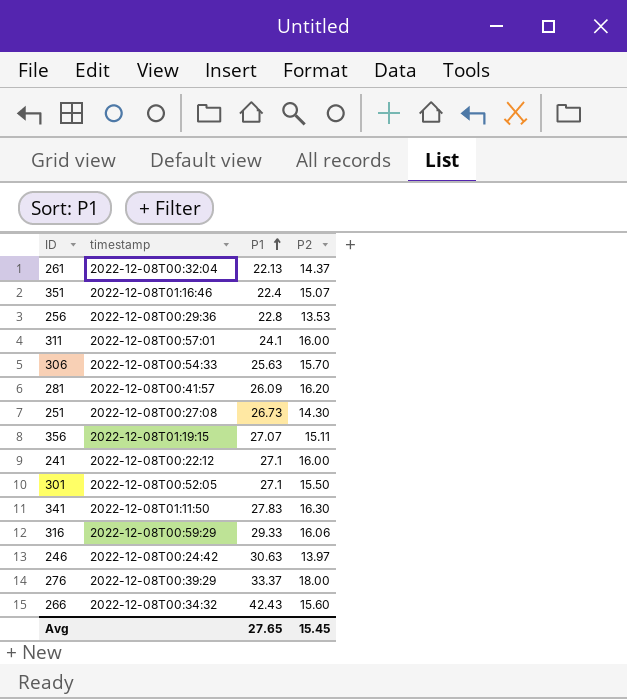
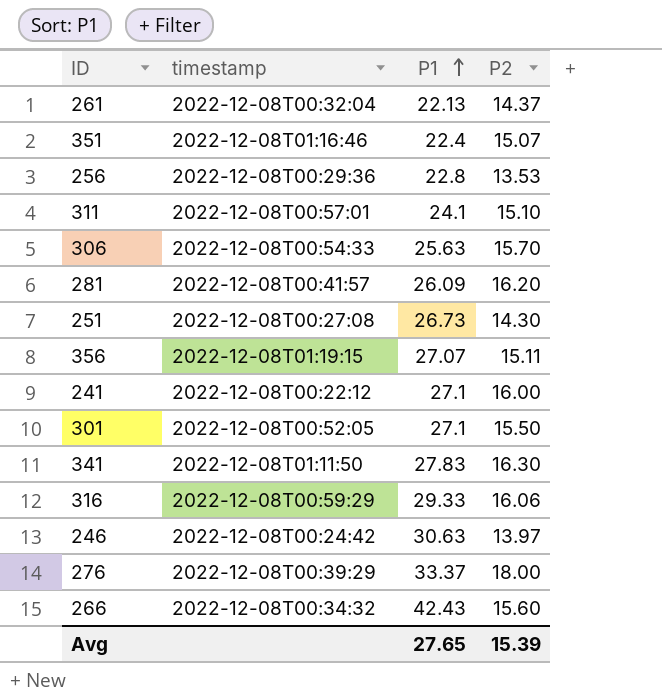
311 | P2: 16.00 -> 15.10
Avg | P2: 15.45 -> 15.39

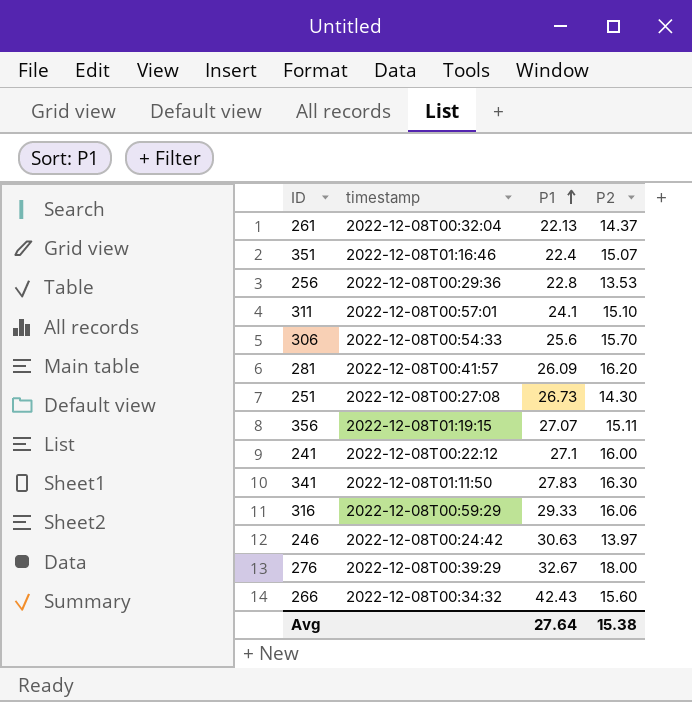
row 301: 2022-12-08T00:52:05 | 27.1 | 15.50 -> none
306 | P1: 25.63 -> 25.6
276 | P1: 33.37 -> 32.67
Avg | P1: 27.65 -> 27.64
Avg | P2: 15.39 -> 15.38

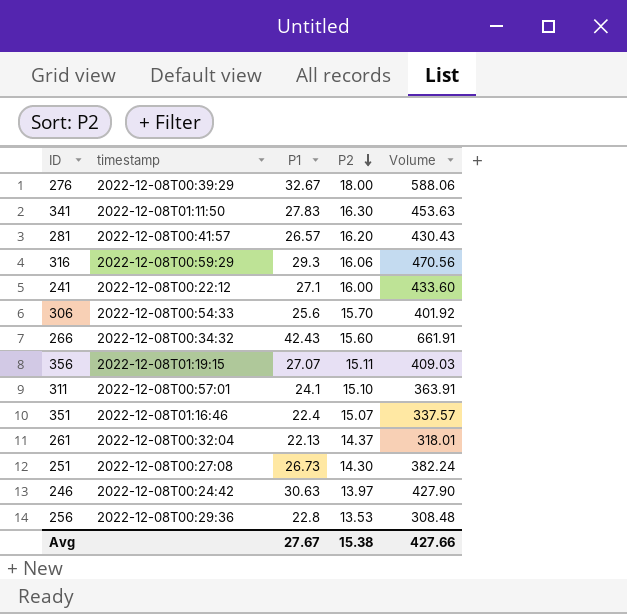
row order: P1 ascending -> P2 descending
column Volume | formula: none -> [P1] * [P2]
281 | P1: 26.09 -> 26.57
316 | P1: 29.33 -> 29.3
Avg | P1: 27.64 -> 27.67

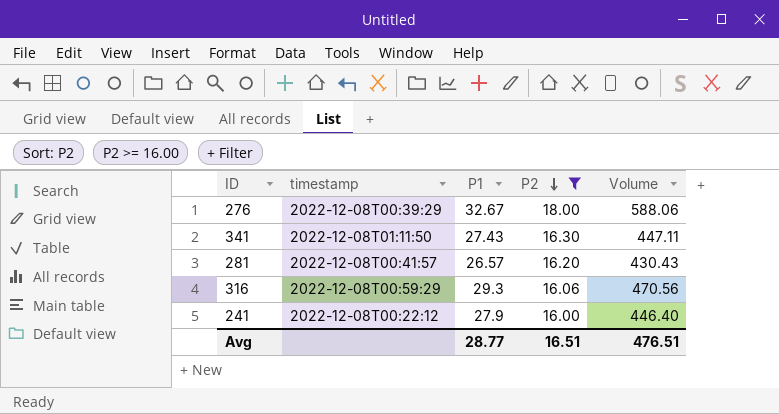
filter: none -> P2 >= 16.00
341 | P1: 27.83 -> 27.43
341 | Volume: 453.63 -> 447.11
241 | P1: 27.1 -> 27.9
241 | Volume: 433.60 -> 446.40
Avg | P1: 27.67 -> 28.77
Avg | P2: 15.38 -> 16.51
Avg | Volume: 427.66 -> 476.51

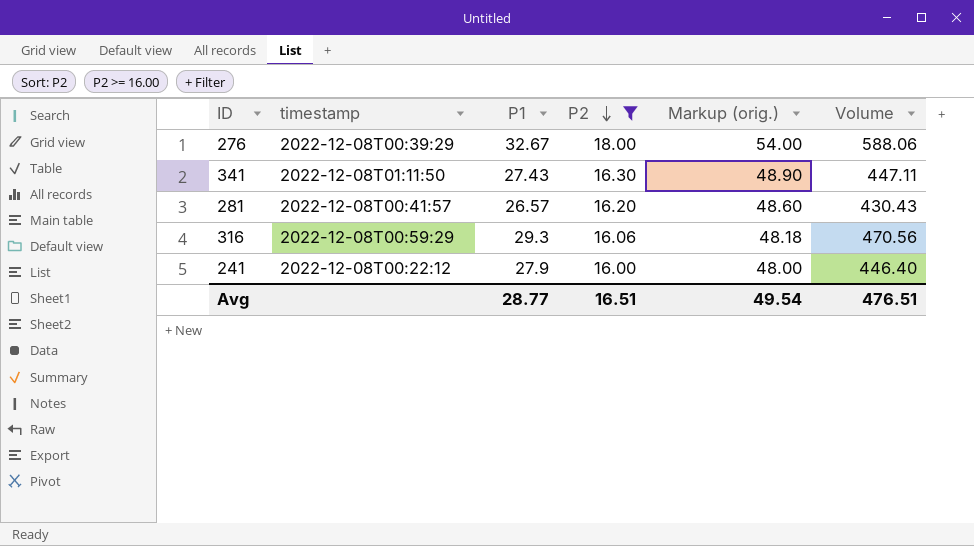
column Markup (orig.) | formula: none -> [P2] * 3

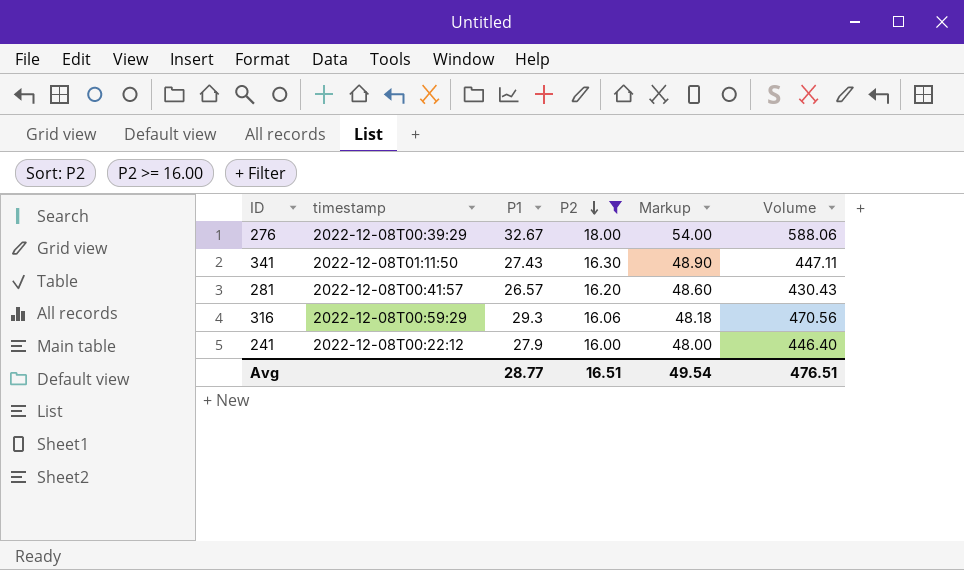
column name: Markup (orig.) -> Markup

